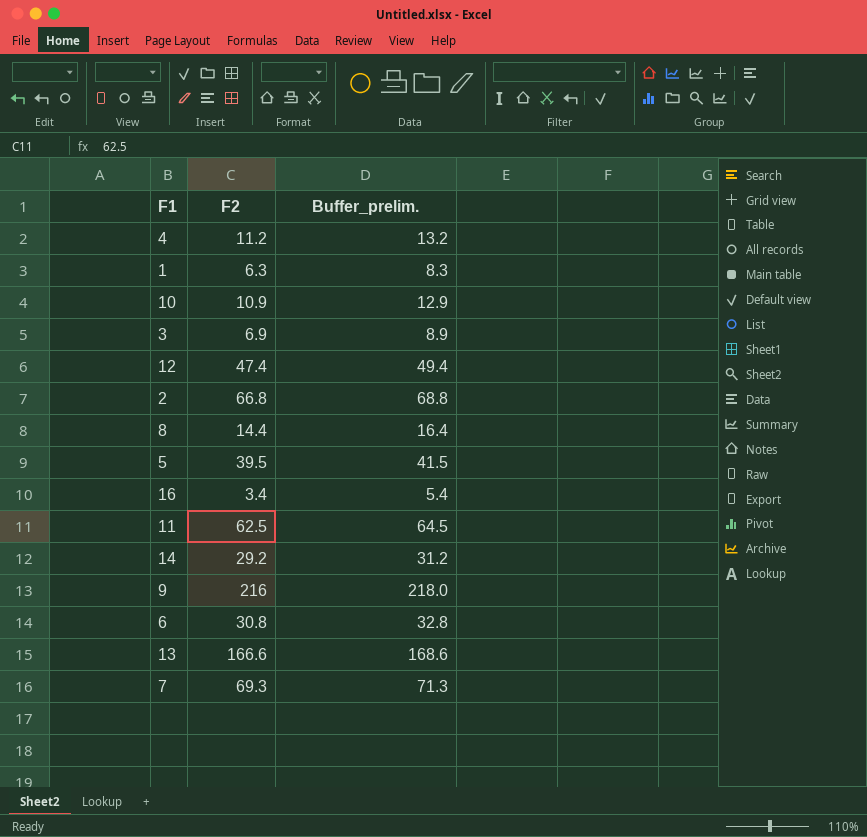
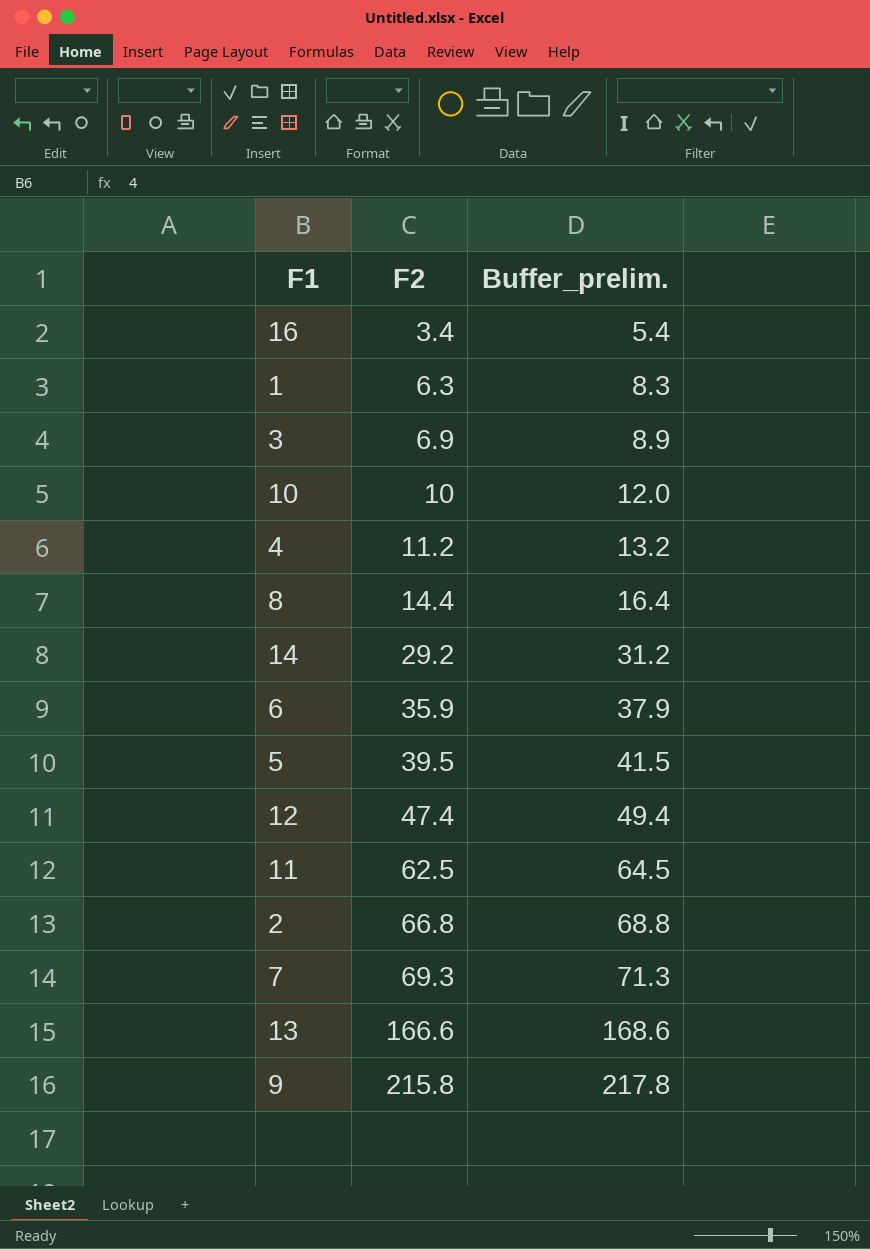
row order: none -> F2 ascending
10 | F2: 10.9 -> 10
10 | Buffer_prelim.: 12.9 -> 12.0
6 | F2: 30.8 -> 35.9
6 | Buffer_prelim.: 32.8 -> 37.9
9 | F2: 216 -> 215.8
9 | Buffer_prelim.: 218.0 -> 217.8

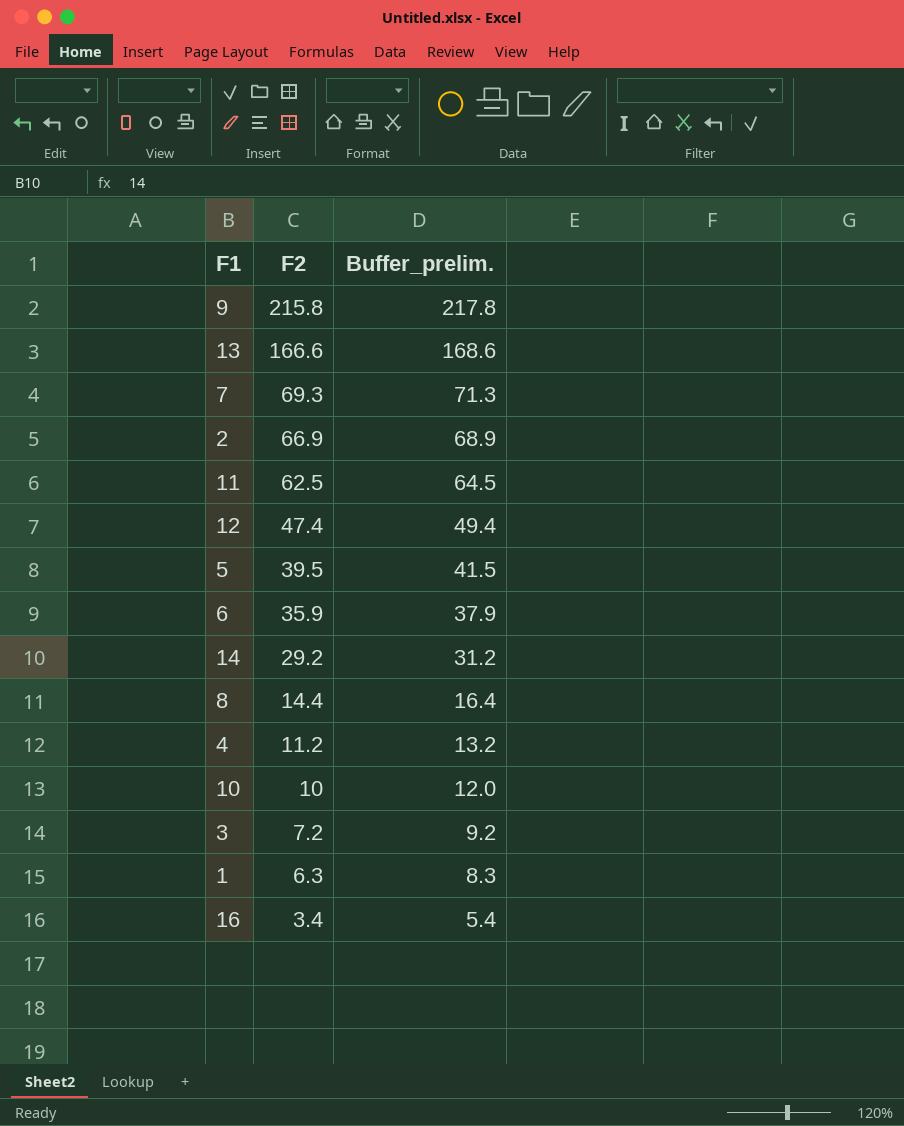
row order: F2 ascending -> F2 descending
2 | F2: 66.8 -> 66.9
2 | Buffer_prelim.: 68.8 -> 68.9
3 | F2: 6.9 -> 7.2
3 | Buffer_prelim.: 8.9 -> 9.2

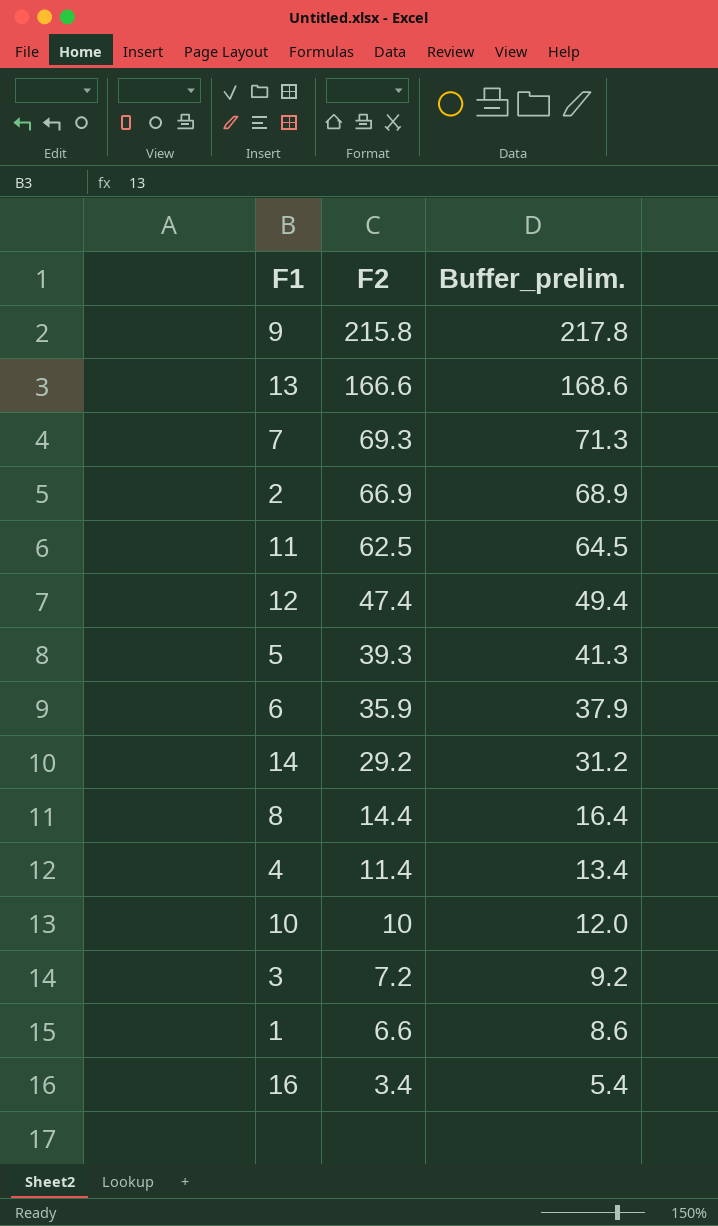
5 | F2: 39.5 -> 39.3
5 | Buffer_prelim.: 41.5 -> 41.3
4 | F2: 11.2 -> 11.4
4 | Buffer_prelim.: 13.2 -> 13.4
1 | F2: 6.3 -> 6.6
1 | Buffer_prelim.: 8.3 -> 8.6

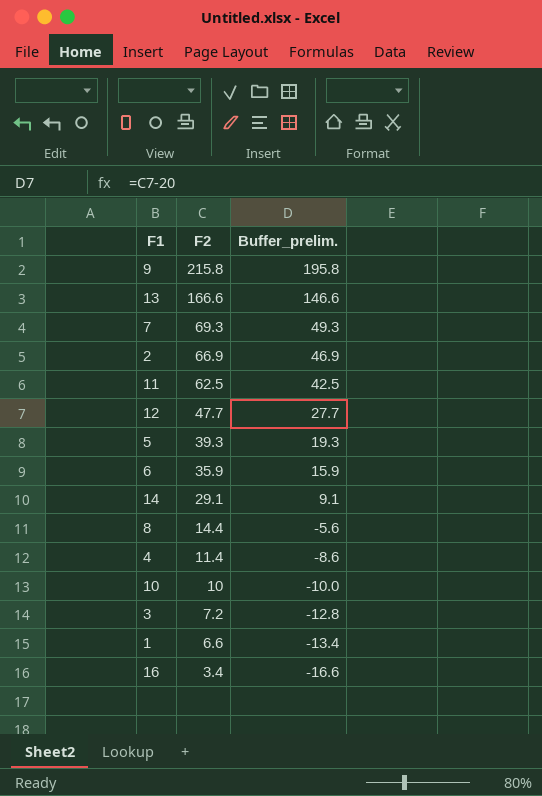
column Buffer_prelim. | formula: [F2] + 2 -> [F2] - 20
12 | F2: 47.4 -> 47.7
14 | F2: 29.2 -> 29.1

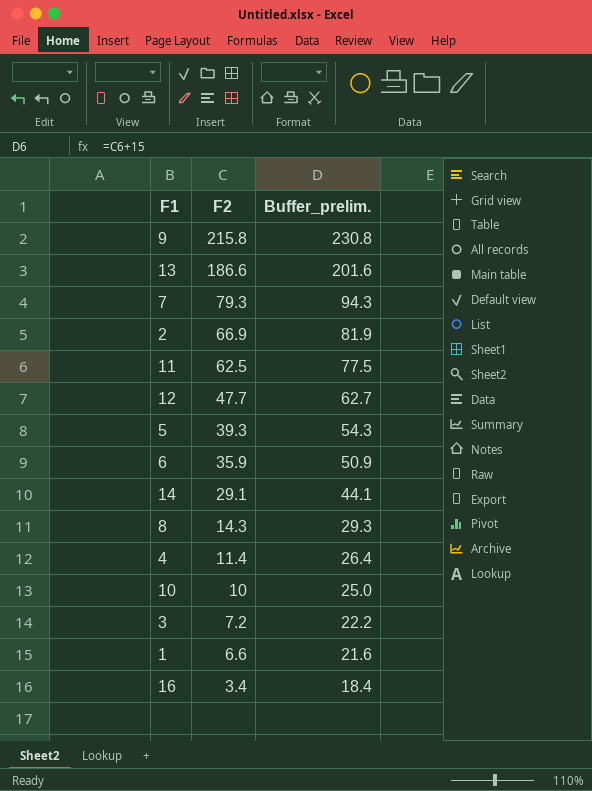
column Buffer_prelim. | formula: [F2] - 20 -> [F2] + 15
13 | F2: 166.6 -> 186.6
7 | F2: 69.3 -> 79.3
8 | F2: 14.4 -> 14.3

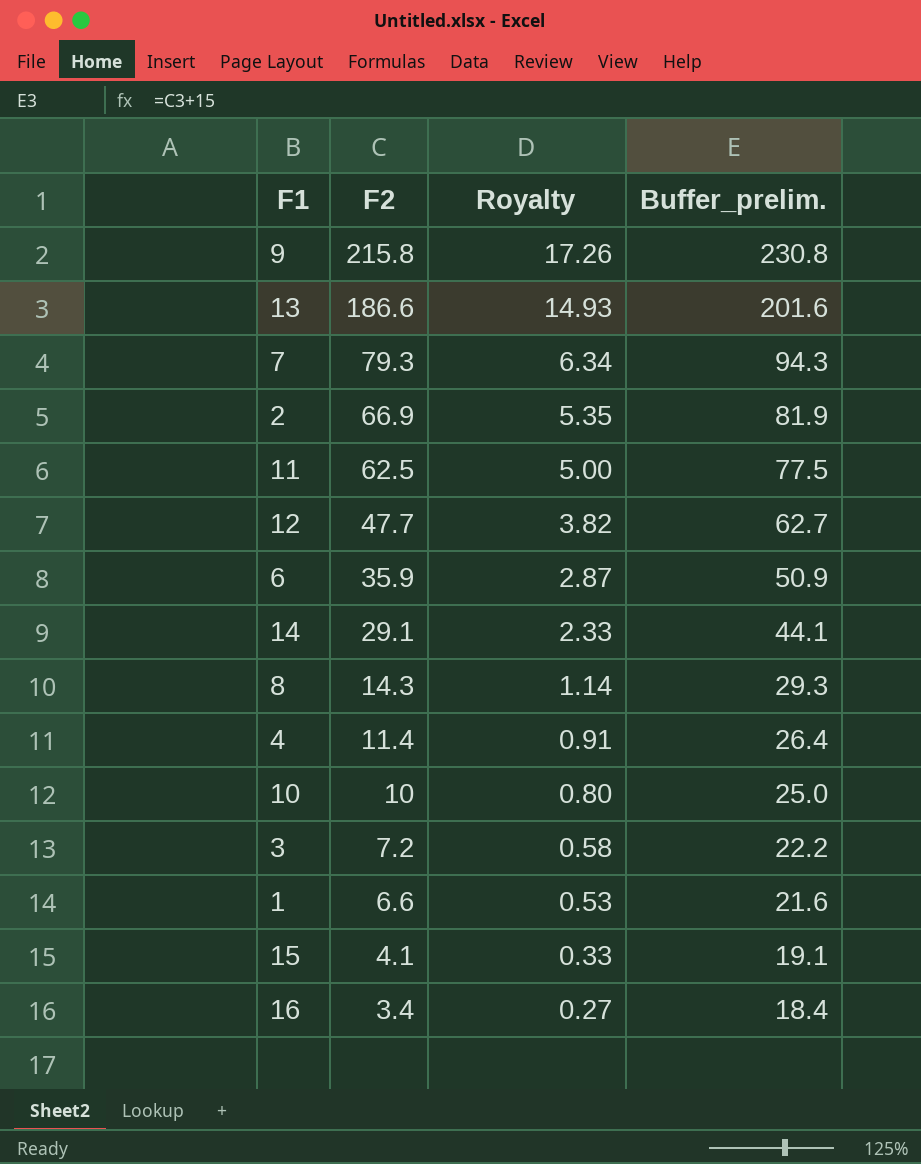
column Royalty | formula: none -> [F2] * 0.08
row 5: 39.3 | 54.3 -> none
row 15: none -> 4.1 | 0.33 | 19.1

